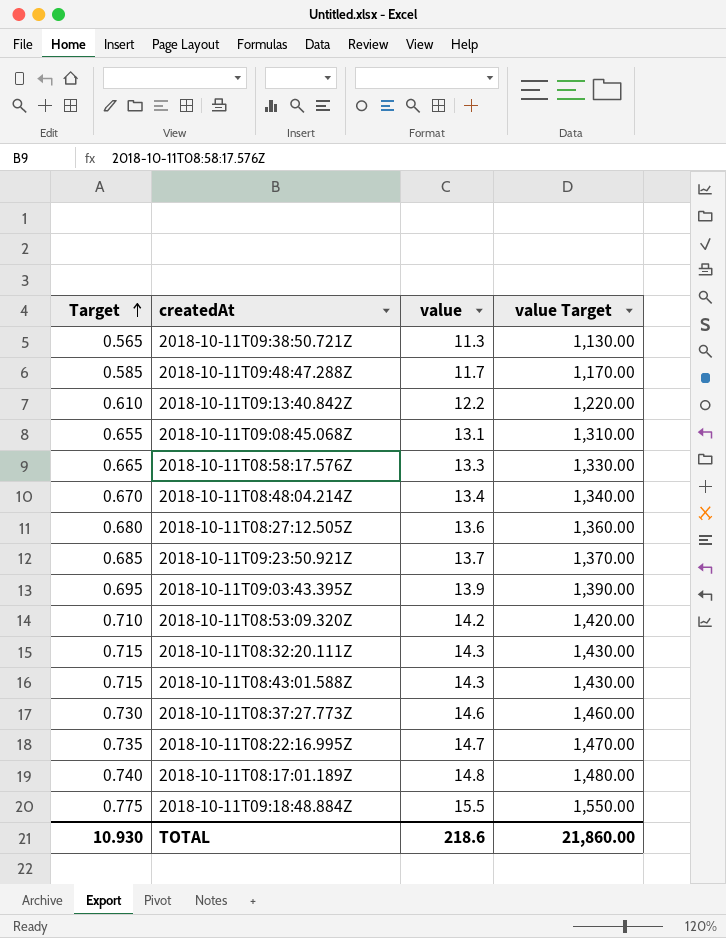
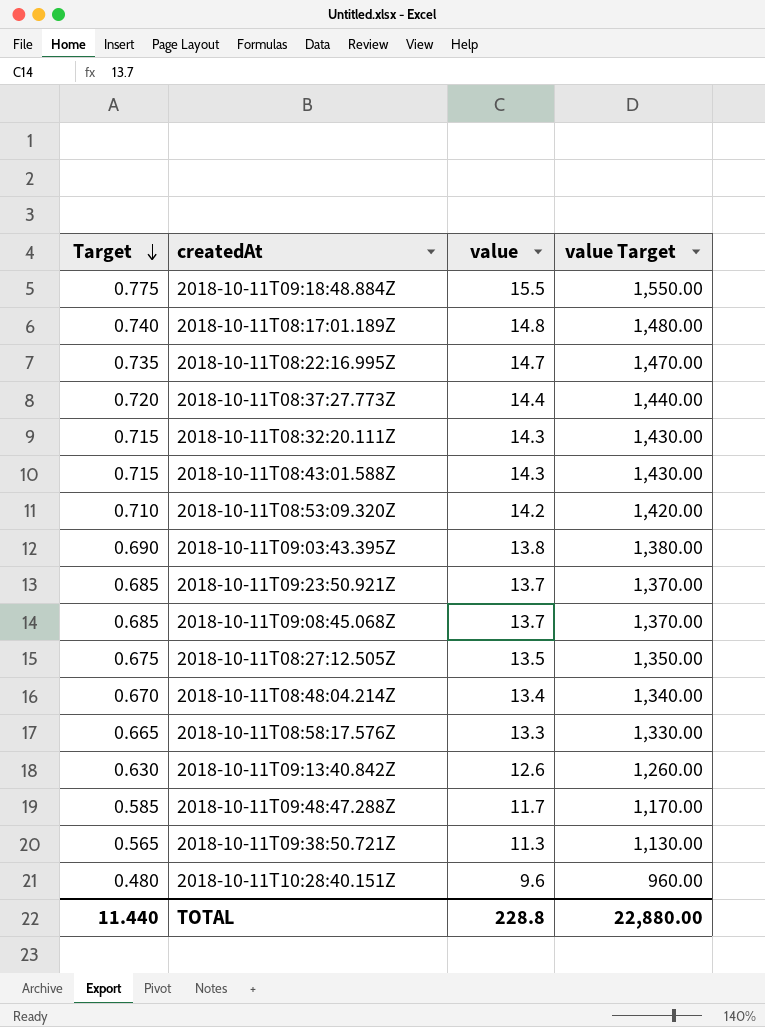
row order: Target ascending -> Target descending
2018-10-11T08:37:27.773Z | Target: 0.730 -> 0.720
2018-10-11T08:37:27.773Z | value: 14.6 -> 14.4
2018-10-11T08:37:27.773Z | value Target: 1,460.00 -> 1,440.00
2018-10-11T09:03:43.395Z | Target: 0.695 -> 0.690
2018-10-11T09:03:43.395Z | value: 13.9 -> 13.8
2018-10-11T09:03:43.395Z | value Target: 1,390.00 -> 1,380.00
2018-10-11T09:08:45.068Z | Target: 0.655 -> 0.685
2018-10-11T09:08:45.068Z | value: 13.1 -> 13.7
2018-10-11T09:08:45.068Z | value Target: 1,310.00 -> 1,370.00
2018-10-11T08:27:12.505Z | Target: 0.680 -> 0.675
2018-10-11T08:27:12.505Z | value: 13.6 -> 13.5
2018-10-11T08:27:12.505Z | value Target: 1,360.00 -> 1,350.00
2018-10-11T09:13:40.842Z | Target: 0.610 -> 0.630
2018-10-11T09:13:40.842Z | value: 12.2 -> 12.6
2018-10-11T09:13:40.842Z | value Target: 1,220.00 -> 1,260.00
row 2018-10-11T10:28:40.151Z: none -> 0.480 | 9.6 | 960.00
TOTAL | Target: 10.930 -> 11.440
TOTAL | value: 218.6 -> 228.8
TOTAL | value Target: 21,860.00 -> 22,880.00

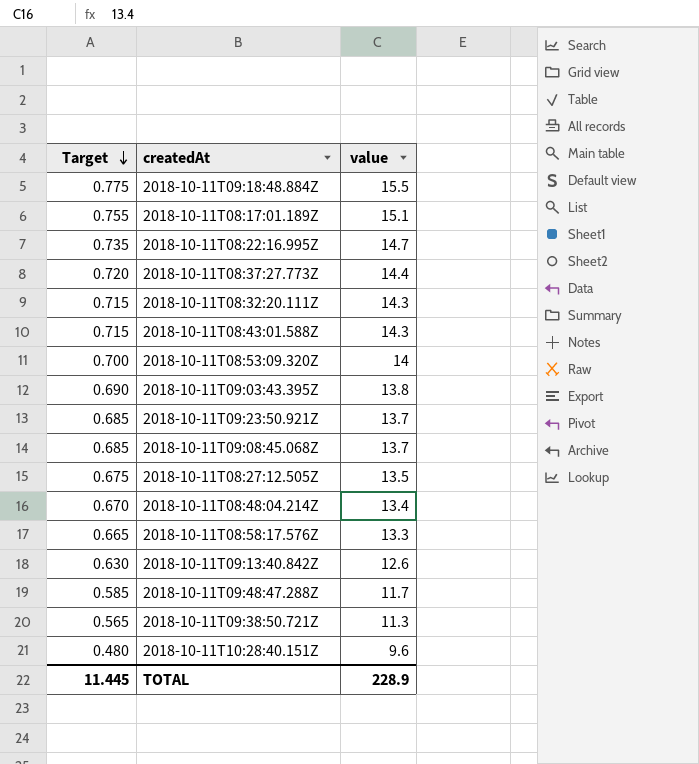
column value Target | formula: [value] * 100 -> none
2018-10-11T08:17:01.189Z | Target: 0.740 -> 0.755
2018-10-11T08:17:01.189Z | value: 14.8 -> 15.1
2018-10-11T08:53:09.320Z | Target: 0.710 -> 0.700
2018-10-11T08:53:09.320Z | value: 14.2 -> 14
TOTAL | Target: 11.440 -> 11.445
TOTAL | value: 228.8 -> 228.9

